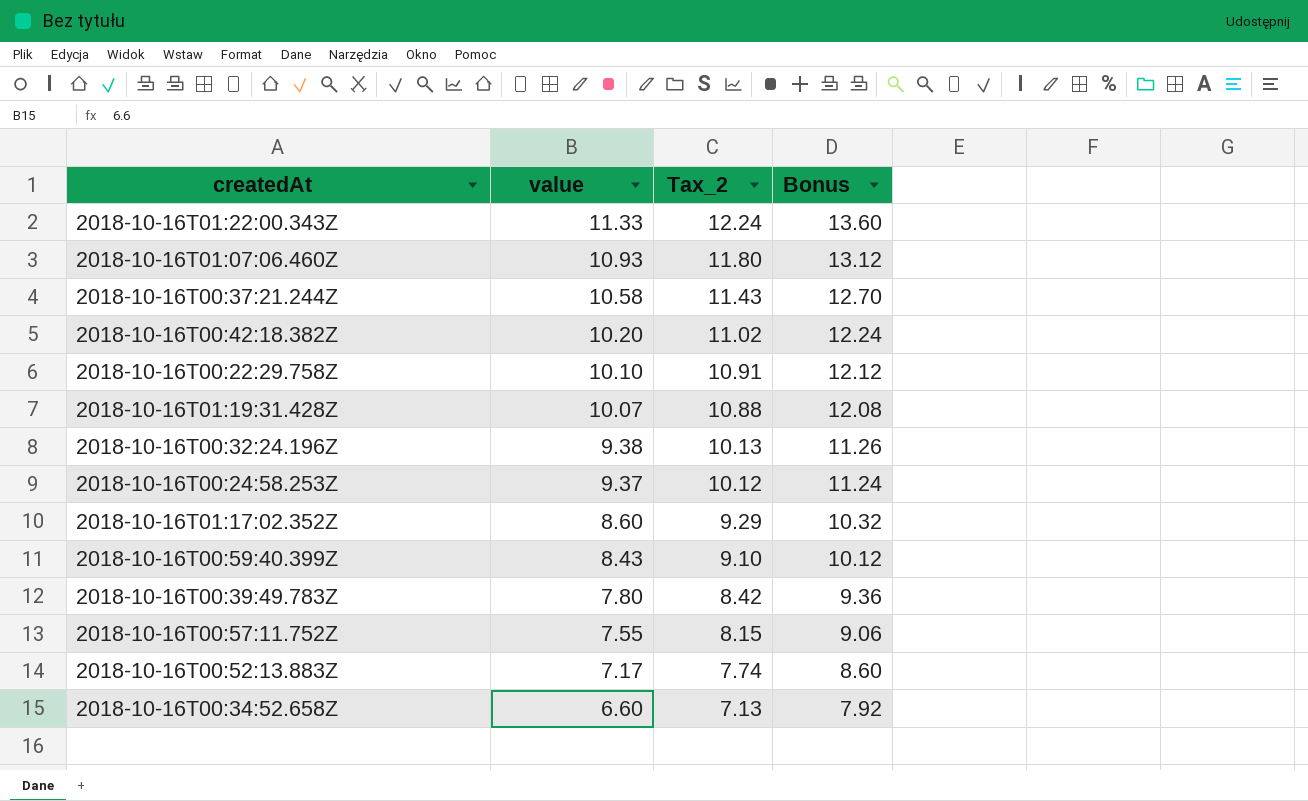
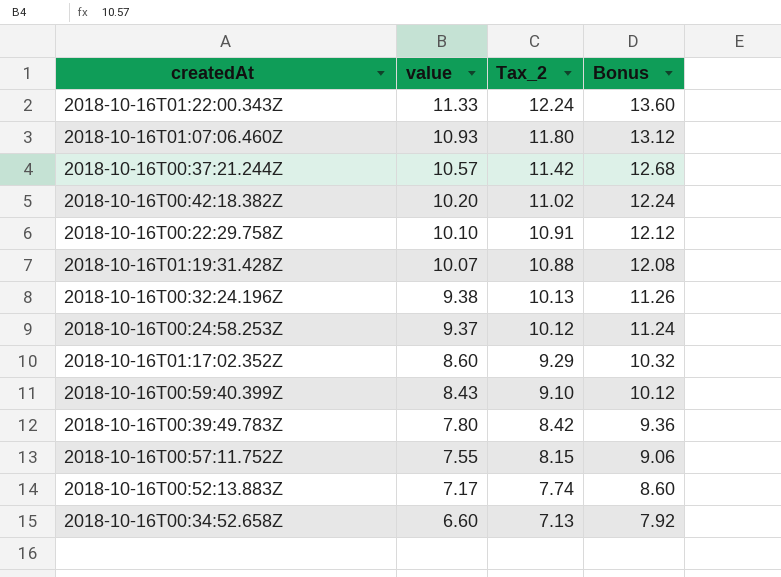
2018-10-16T00:37:21.244Z | value: 10.58 -> 10.57
2018-10-16T00:37:21.244Z | Tax_2: 11.43 -> 11.42
2018-10-16T00:37:21.244Z | Bonus: 12.70 -> 12.68

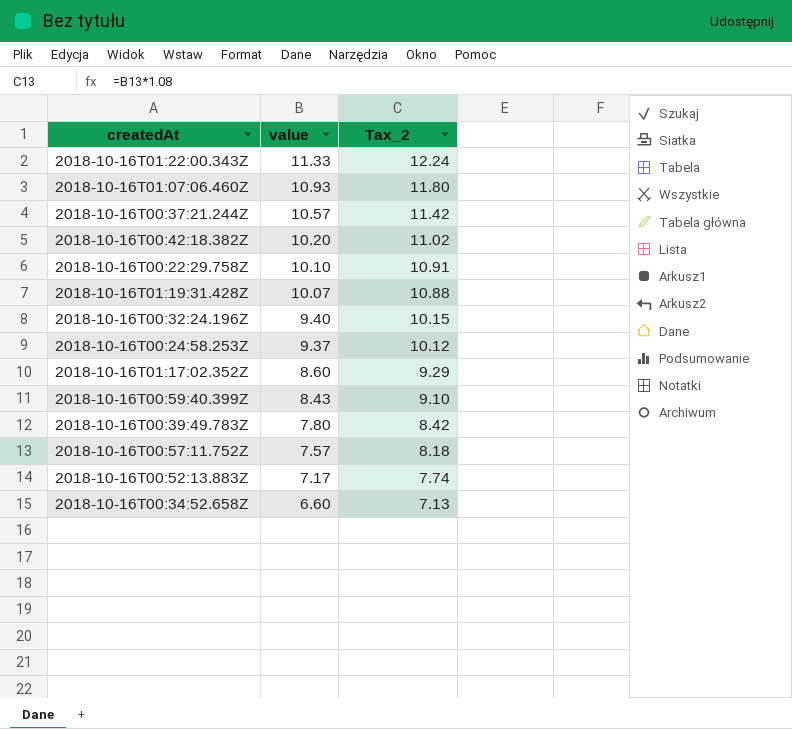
column Bonus | formula: [value] * 1.2 -> none
2018-10-16T00:32:24.196Z | value: 9.38 -> 9.40
2018-10-16T00:32:24.196Z | Tax_2: 10.13 -> 10.15
2018-10-16T00:57:11.752Z | value: 7.55 -> 7.57
2018-10-16T00:57:11.752Z | Tax_2: 8.15 -> 8.18

